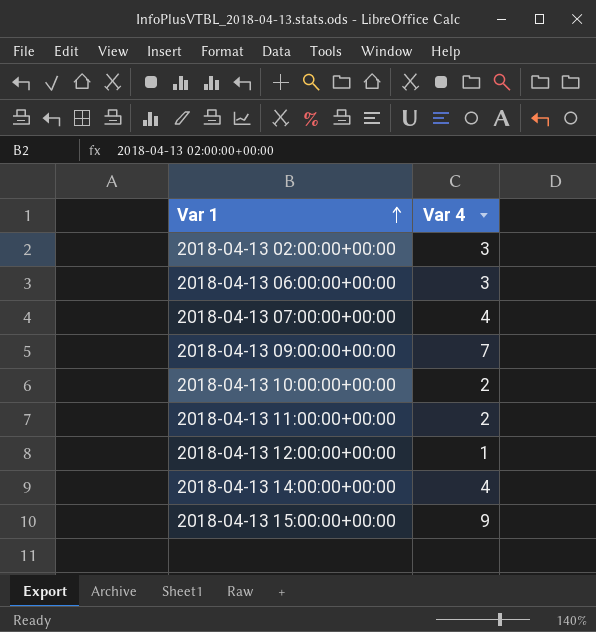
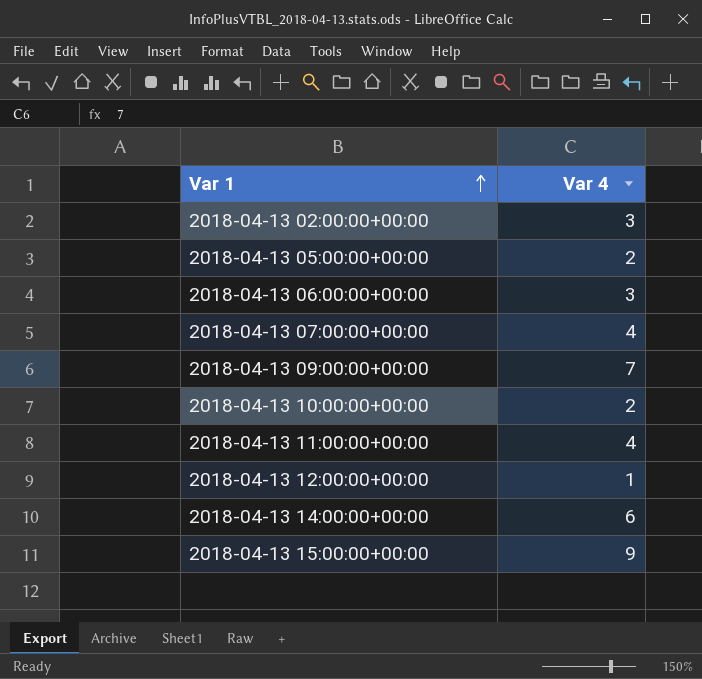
row 2018-04-13 05:00:00+00:00: none -> 2
2018-04-13 11:00:00+00:00 | Var 4: 2 -> 4
2018-04-13 14:00:00+00:00 | Var 4: 4 -> 6

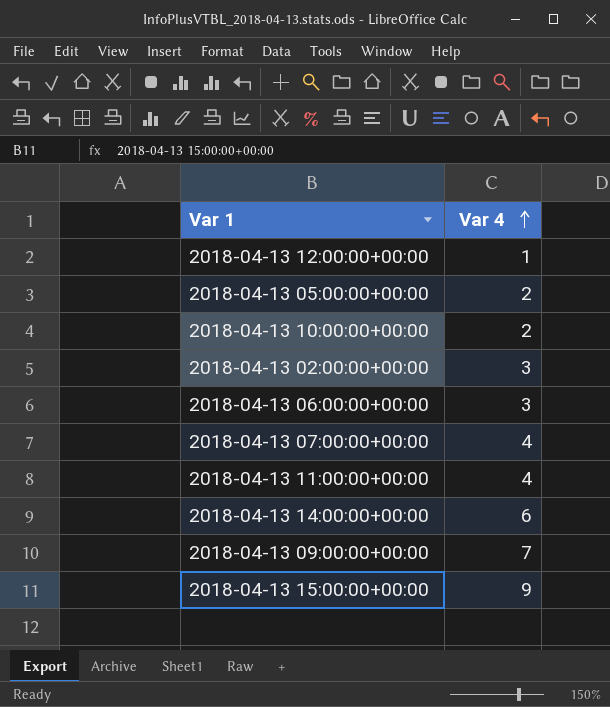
row order: Var 1 ascending -> Var 4 ascending

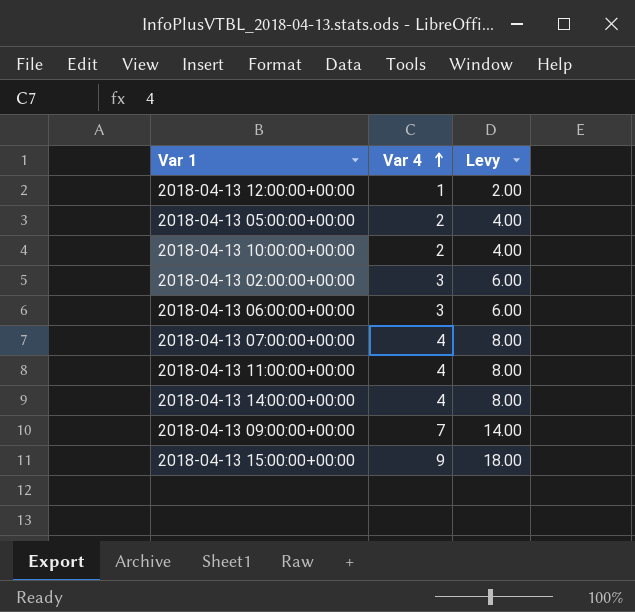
column Levy | formula: none -> [Var 4] * 2
2018-04-13 14:00:00+00:00 | Var 4: 6 -> 4

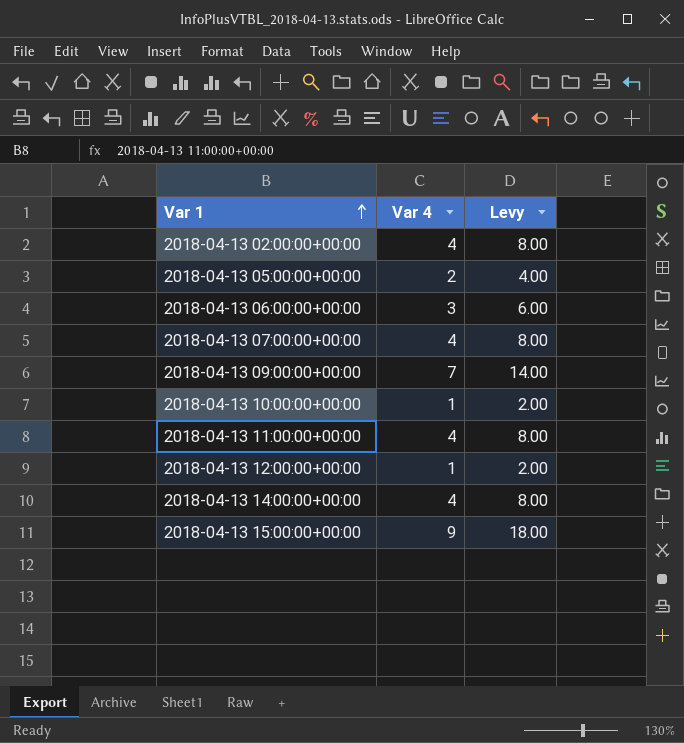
row order: Var 4 ascending -> Var 1 ascending
2018-04-13 02:00:00+00:00 | Var 4: 3 -> 4
2018-04-13 02:00:00+00:00 | Levy: 6.00 -> 8.00
2018-04-13 10:00:00+00:00 | Var 4: 2 -> 1
2018-04-13 10:00:00+00:00 | Levy: 4.00 -> 2.00

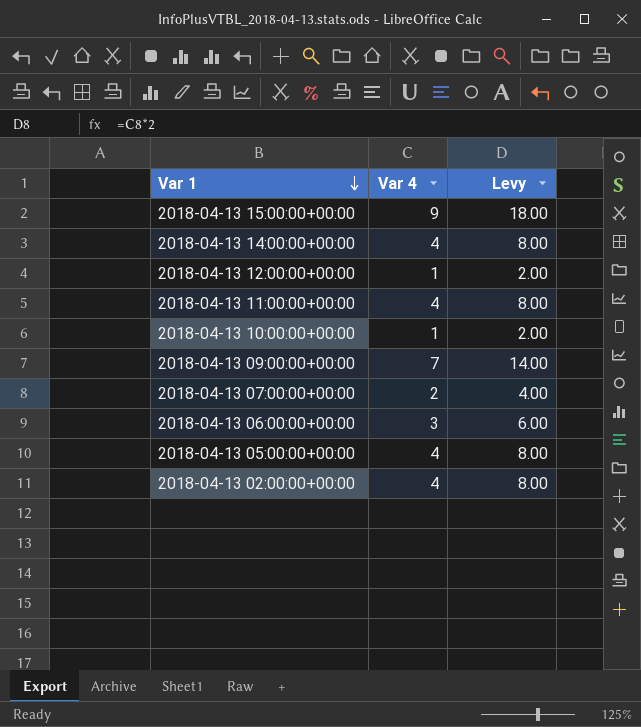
row order: Var 1 ascending -> Var 1 descending
2018-04-13 07:00:00+00:00 | Var 4: 4 -> 2
2018-04-13 07:00:00+00:00 | Levy: 8.00 -> 4.00
2018-04-13 05:00:00+00:00 | Var 4: 2 -> 4
2018-04-13 05:00:00+00:00 | Levy: 4.00 -> 8.00

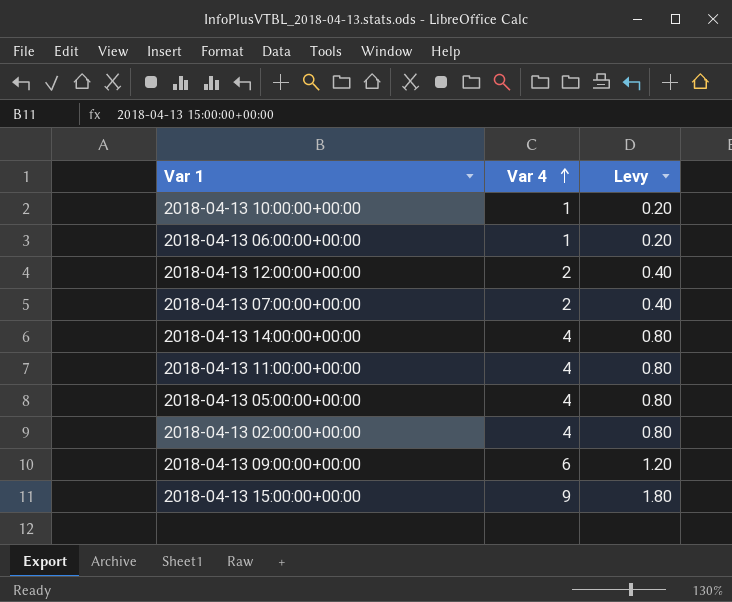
row order: Var 1 descending -> Var 4 ascending
column Levy | formula: [Var 4] * 2 -> [Var 4] * 0.2
2018-04-13 06:00:00+00:00 | Var 4: 3 -> 1
2018-04-13 12:00:00+00:00 | Var 4: 1 -> 2
2018-04-13 09:00:00+00:00 | Var 4: 7 -> 6

